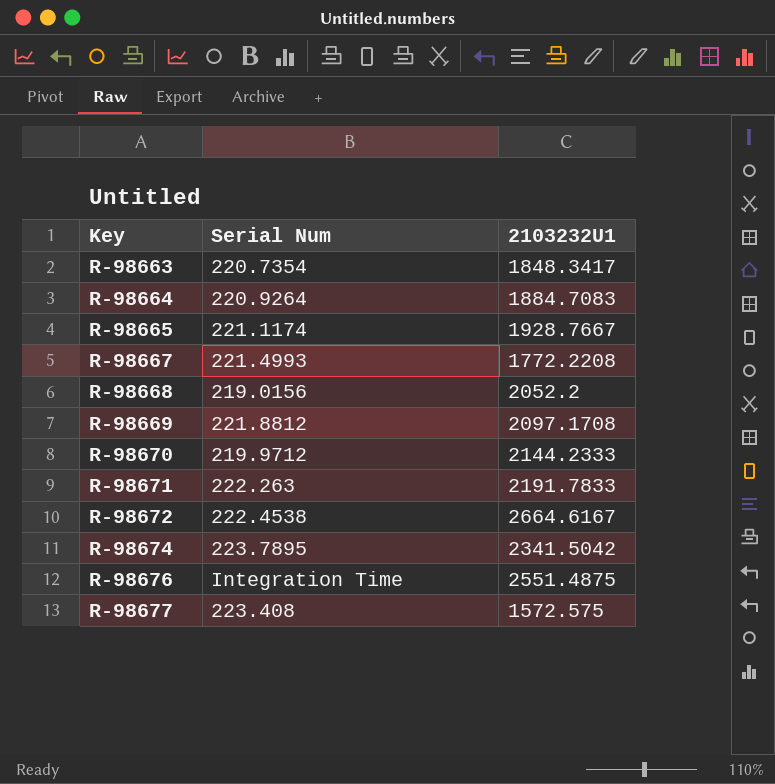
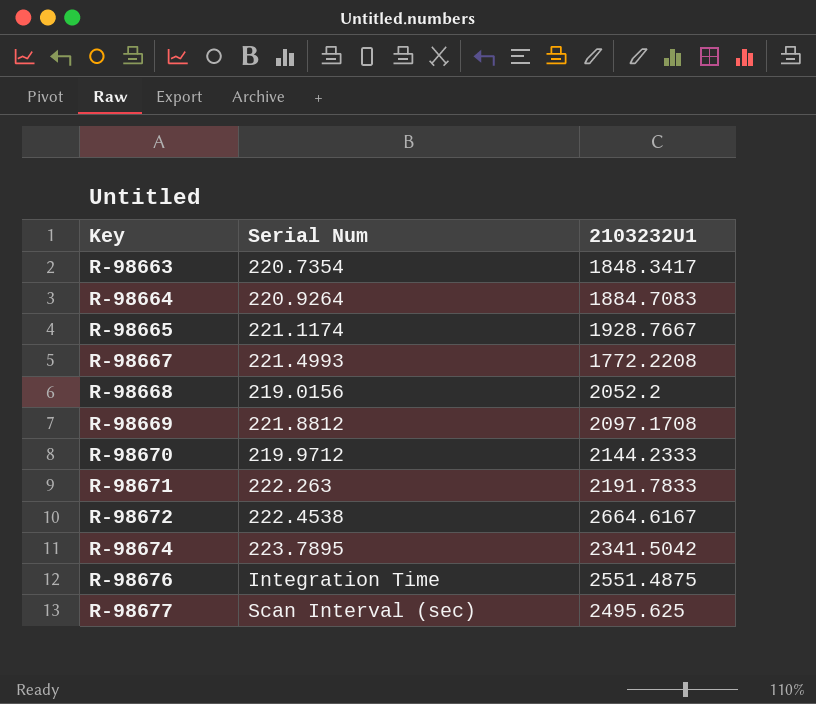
R-98677 | Serial Num: 223.408 -> Scan Interval (sec)
R-98677 | 2103232U1: 1572.575 -> 2495.625

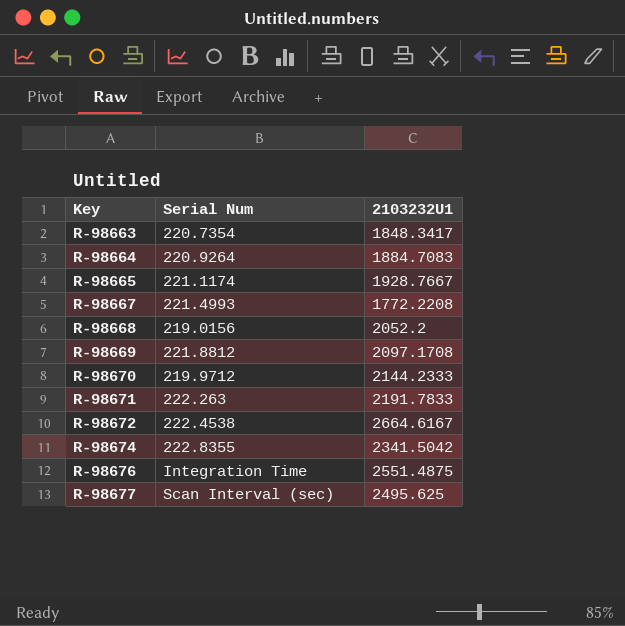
R-98674 | Serial Num: 223.7895 -> 222.8355

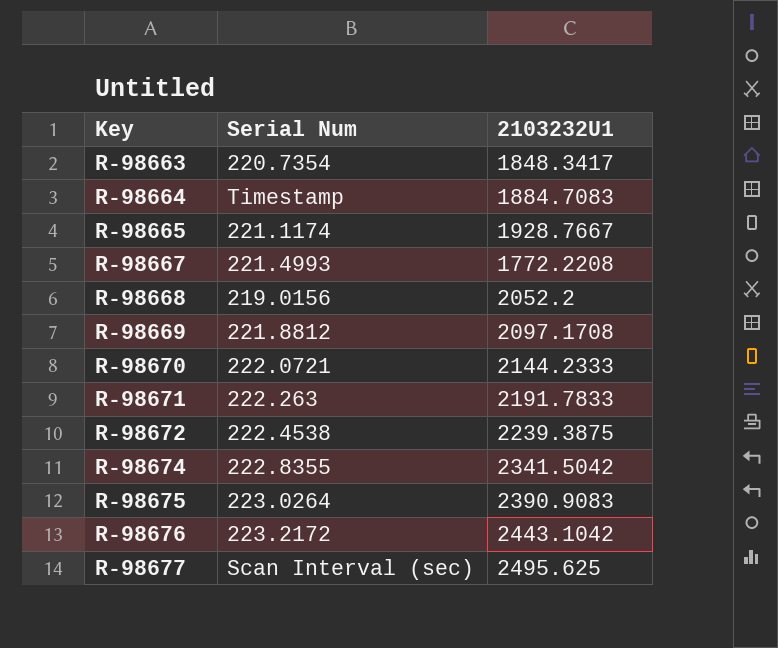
R-98664 | Serial Num: 220.9264 -> Timestamp
R-98670 | Serial Num: 219.9712 -> 222.0721
R-98672 | 2103232U1: 2664.6167 -> 2239.3875
row R-98675: none -> 223.0264 | 2390.9083
R-98676 | Serial Num: Integration Time -> 223.2172
R-98676 | 2103232U1: 2551.4875 -> 2443.1042

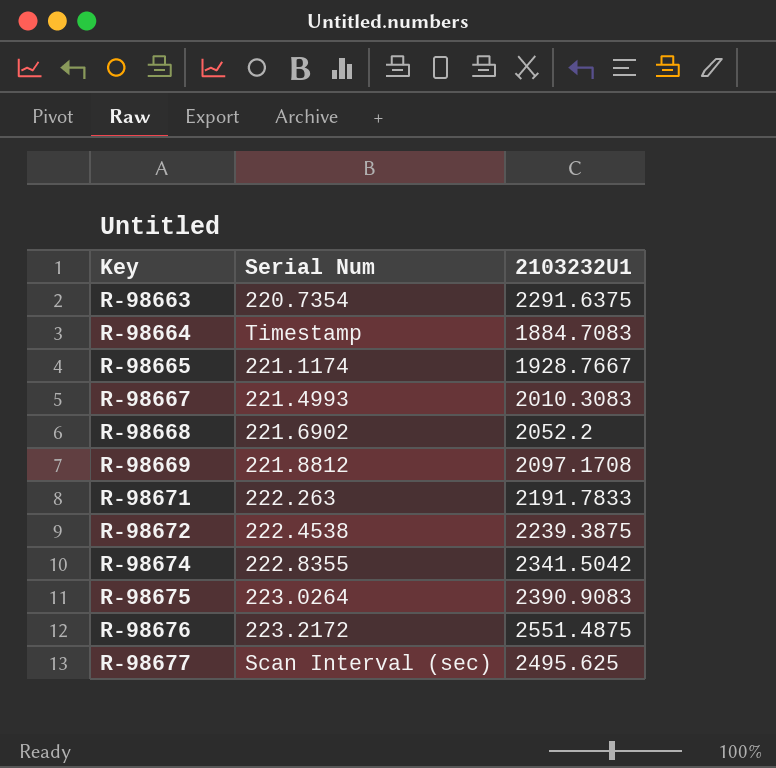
row R-98670: 222.0721 | 2144.2333 -> none
R-98663 | 2103232U1: 1848.3417 -> 2291.6375
R-98667 | 2103232U1: 1772.2208 -> 2010.3083
R-98668 | Serial Num: 219.0156 -> 221.6902
R-98676 | 2103232U1: 2443.1042 -> 2551.4875

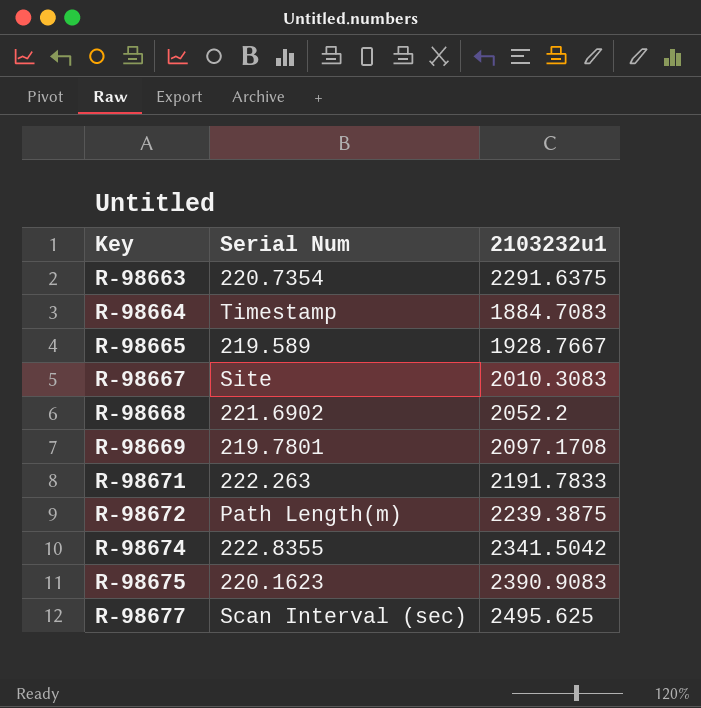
column name: 2103232U1 -> 2103232u1
row R-98676: 223.2172 | 2551.4875 -> none
R-98665 | Serial Num: 221.1174 -> 219.589
R-98667 | Serial Num: 221.4993 -> Site
R-98669 | Serial Num: 221.8812 -> 219.7801
R-98672 | Serial Num: 222.4538 -> Path Length(m)
R-98675 | Serial Num: 223.0264 -> 220.1623

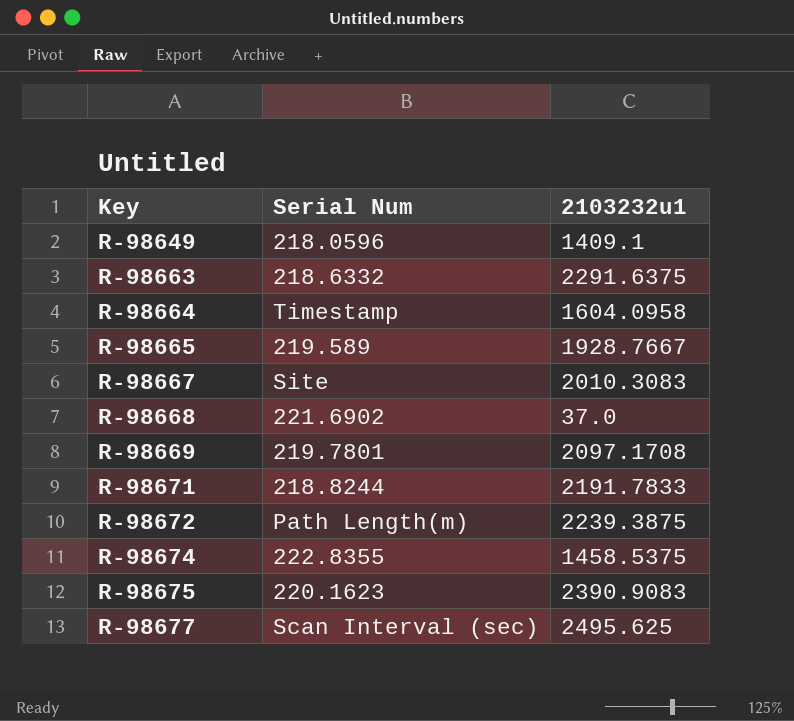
row R-98649: none -> 218.0596 | 1409.1
R-98663 | Serial Num: 220.7354 -> 218.6332
R-98664 | 2103232u1: 1884.7083 -> 1604.0958
R-98668 | 2103232u1: 2052.2 -> 37.0
R-98671 | Serial Num: 222.263 -> 218.8244
R-98674 | 2103232u1: 2341.5042 -> 1458.5375

